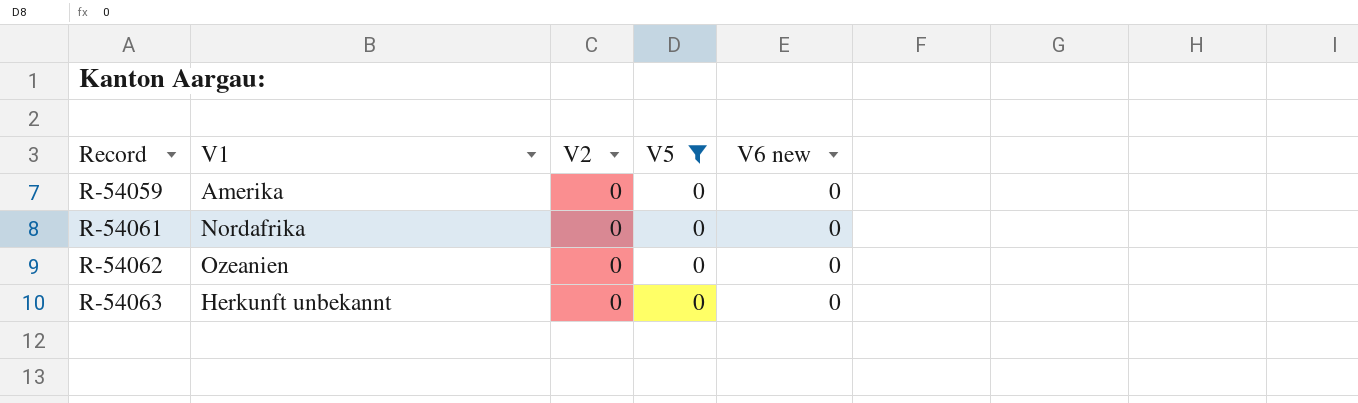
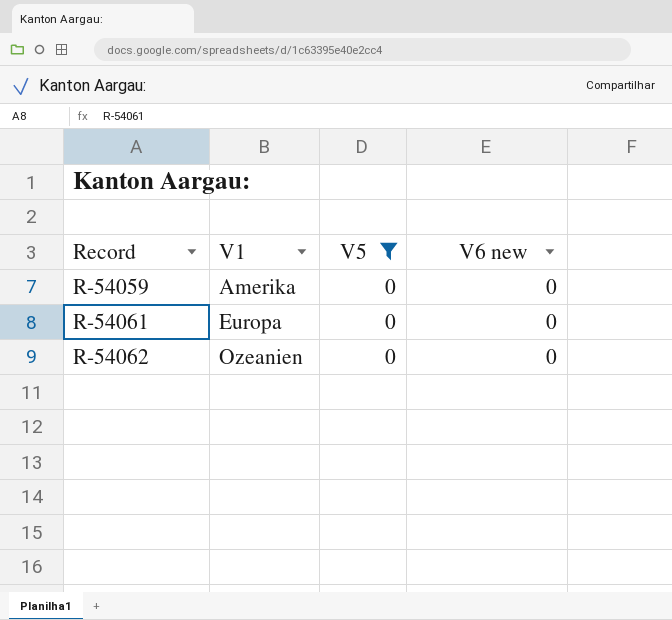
column V2 | position: 3 -> none
row R-54063: Herkunft unbekannt | 0 | 0 | 0 -> none
R-54061 | V1: Nordafrika -> Europa

